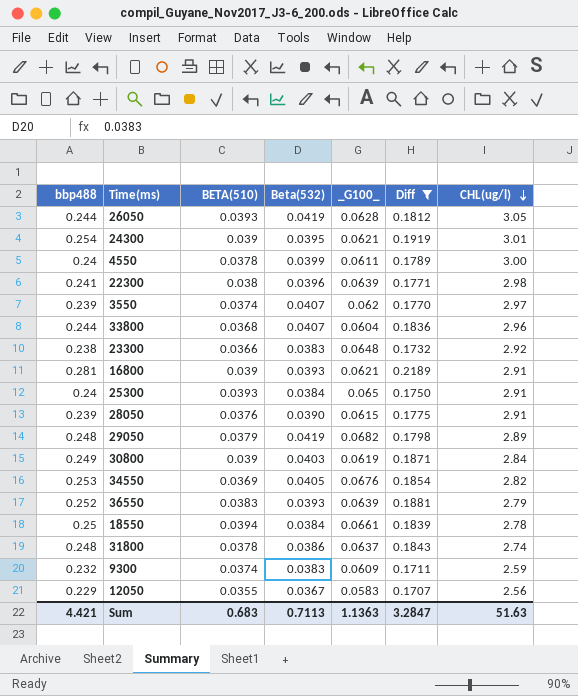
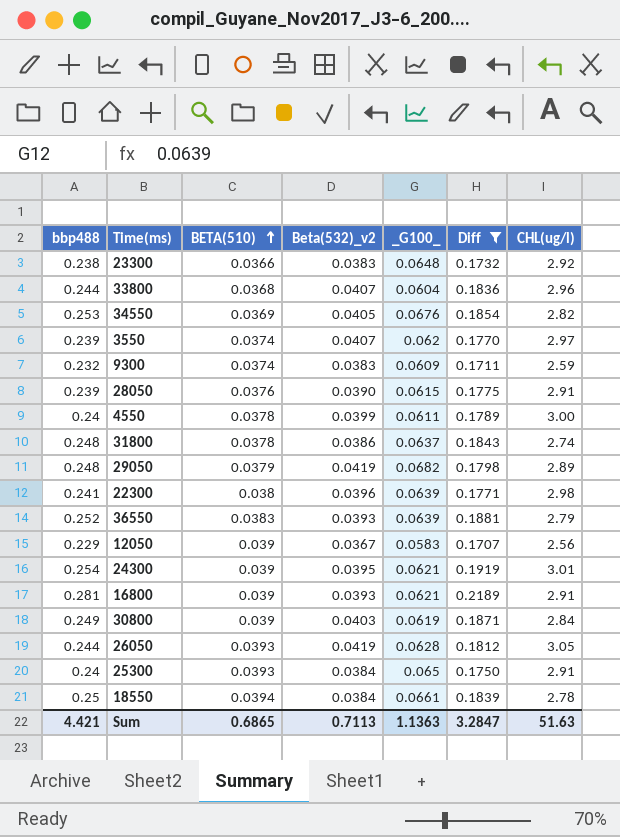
row order: CHL(ug/l) descending -> BETA(510) ascending
column name: Beta(532) -> Beta(532)_v2
12050 | BETA(510): 0.0355 -> 0.039
Sum | BETA(510): 0.683 -> 0.6865

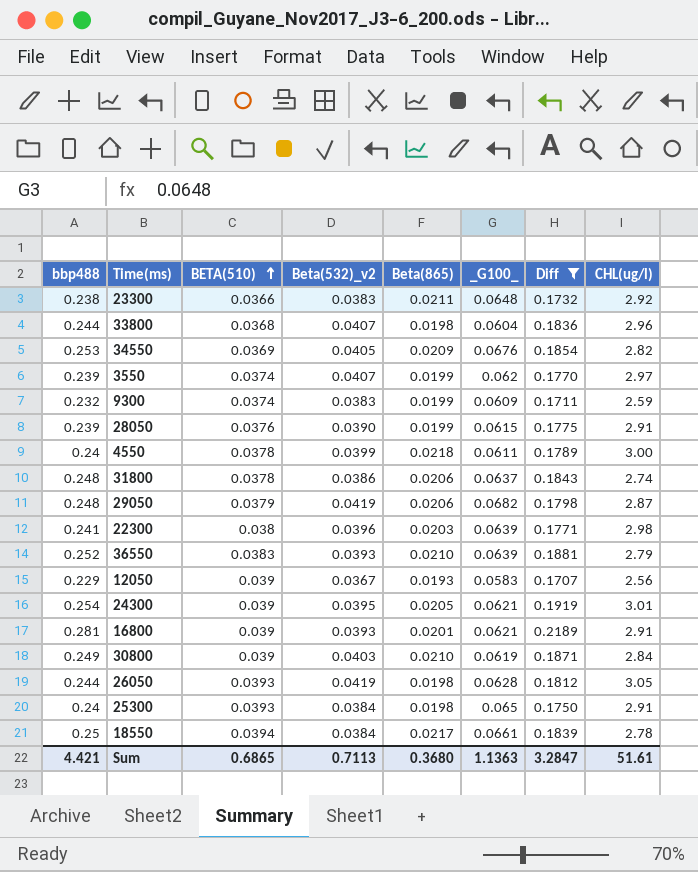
column Beta(865) | position: none -> 5
29050 | CHL(ug/l): 2.89 -> 2.87
Sum | CHL(ug/l): 51.63 -> 51.61

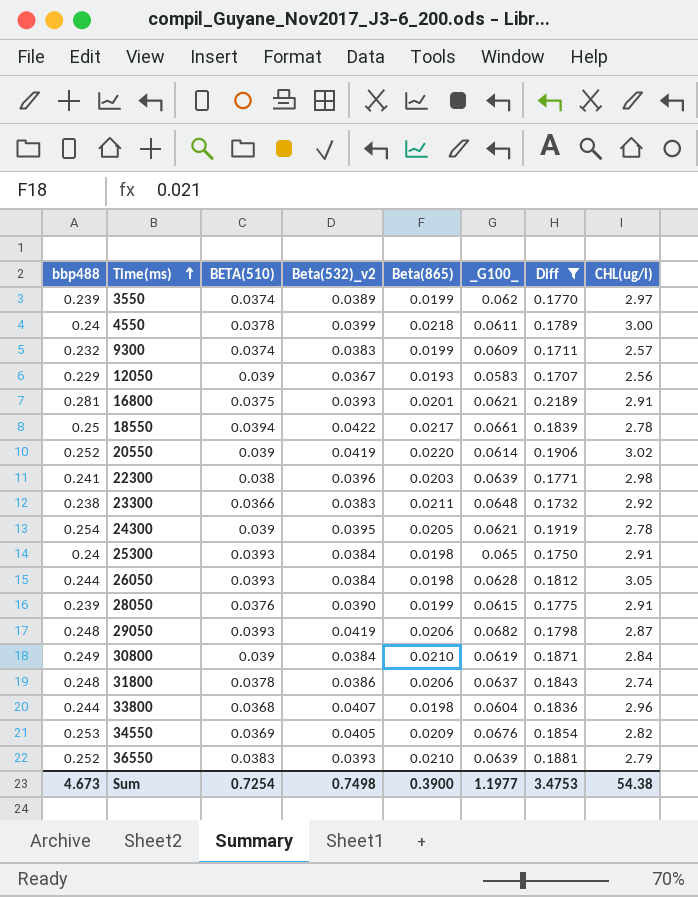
row order: BETA(510) ascending -> Time(ms) ascending
3550 | Beta(532)_v2: 0.0407 -> 0.0389
9300 | CHL(ug/l): 2.59 -> 2.57
16800 | BETA(510): 0.039 -> 0.0375
18550 | Beta(532)_v2: 0.0384 -> 0.0422
row 20550: none -> 0.252 | 0.039 | 0.0419 | 0.0220 | 0.0614 | 0.1906 | 3.02
24300 | CHL(ug/l): 3.01 -> 2.78
26050 | Beta(532)_v2: 0.0419 -> 0.0384
29050 | BETA(510): 0.0379 -> 0.0393
30800 | Beta(532)_v2: 0.0403 -> 0.0384
Sum | bbp488: 4.421 -> 4.673
Sum | BETA(510): 0.6865 -> 0.7254
Sum | Beta(532)_v2: 0.7113 -> 0.7498
Sum | Beta(865): 0.3680 -> 0.3900
Sum | _G100_: 1.1363 -> 1.1977
Sum | Diff: 3.2847 -> 3.4753
Sum | CHL(ug/l): 51.61 -> 54.38

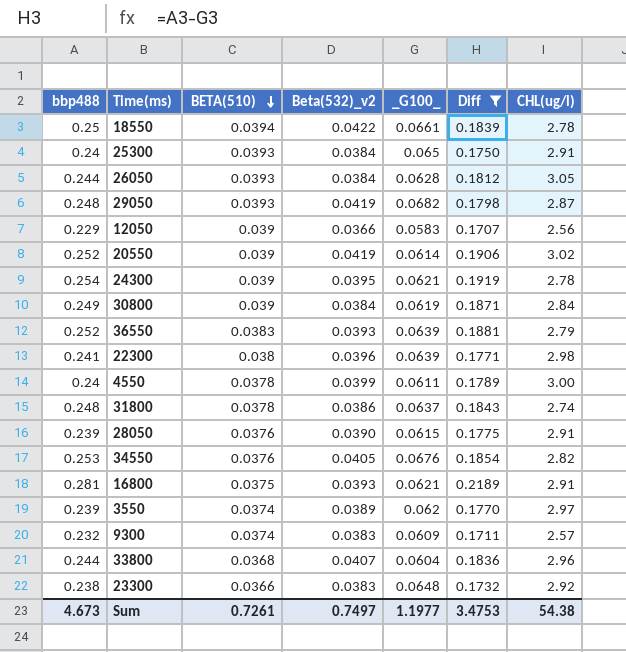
row order: Time(ms) ascending -> BETA(510) descending
column Beta(865) | position: 5 -> none
12050 | Beta(532)_v2: 0.0367 -> 0.0366
34550 | BETA(510): 0.0369 -> 0.0376
Sum | BETA(510): 0.7254 -> 0.7261
Sum | Beta(532)_v2: 0.7498 -> 0.7497

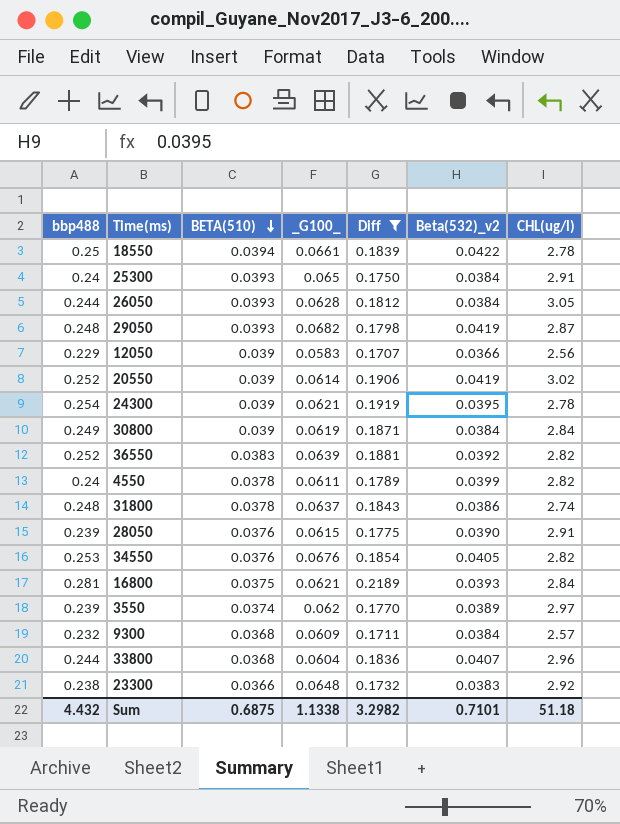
column Beta(532)_v2 | position: 4 -> 6
row 22300: 0.241 | 0.038 | 0.0396 | 0.0639 | 0.1771 | 2.98 -> none
36550 | Beta(532)_v2: 0.0393 -> 0.0392
36550 | CHL(ug/l): 2.79 -> 2.82
4550 | CHL(ug/l): 3.00 -> 2.82
16800 | CHL(ug/l): 2.91 -> 2.84
9300 | BETA(510): 0.0374 -> 0.0368
9300 | Beta(532)_v2: 0.0383 -> 0.0384
Sum | bbp488: 4.673 -> 4.432
Sum | BETA(510): 0.7261 -> 0.6875
Sum | _G100_: 1.1977 -> 1.1338
Sum | Diff: 3.4753 -> 3.2982
Sum | Beta(532)_v2: 0.7497 -> 0.7101
Sum | CHL(ug/l): 54.38 -> 51.18

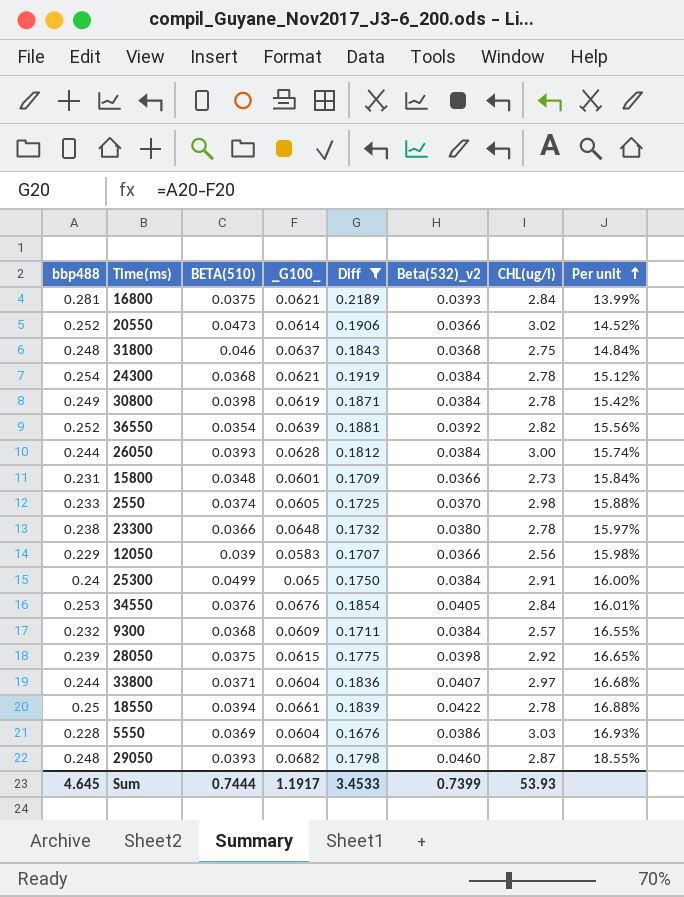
row order: BETA(510) descending -> Per unit ascending
column Per unit | formula: none -> [Beta(532)_v2] / [bbp488]
row 4550: 0.24 | 0.0378 | 0.0611 | 0.1789 | 0.0399 | 2.82 -> none
row 3550: 0.239 | 0.0374 | 0.062 | 0.1770 | 0.0389 | 2.97 -> none
20550 | BETA(510): 0.039 -> 0.0473
20550 | Beta(532)_v2: 0.0419 -> 0.0366
31800 | BETA(510): 0.0378 -> 0.046
31800 | Beta(532)_v2: 0.0386 -> 0.0368
31800 | CHL(ug/l): 2.74 -> 2.75
24300 | BETA(510): 0.039 -> 0.0368
24300 | Beta(532)_v2: 0.0395 -> 0.0384
30800 | BETA(510): 0.039 -> 0.0398
30800 | CHL(ug/l): 2.84 -> 2.78
36550 | BETA(510): 0.0383 -> 0.0354
26050 | CHL(ug/l): 3.05 -> 3.00
row 15800: none -> 0.231 | 0.0348 | 0.0601 | 0.1709 | 0.0366 | 2.73 | 15.84%
row 2550: none -> 0.233 | 0.0374 | 0.0605 | 0.1725 | 0.0370 | 2.98 | 15.88%
23300 | Beta(532)_v2: 0.0383 -> 0.0380
23300 | CHL(ug/l): 2.92 -> 2.78
25300 | BETA(510): 0.0393 -> 0.0499
34550 | CHL(ug/l): 2.82 -> 2.84
28050 | BETA(510): 0.0376 -> 0.0375
28050 | Beta(532)_v2: 0.0390 -> 0.0398
28050 | CHL(ug/l): 2.91 -> 2.92
33800 | BETA(510): 0.0368 -> 0.0371
33800 | CHL(ug/l): 2.96 -> 2.97
row 5550: none -> 0.228 | 0.0369 | 0.0604 | 0.1676 | 0.0386 | 3.03 | 16.93%
29050 | Beta(532)_v2: 0.0419 -> 0.0460
Sum | bbp488: 4.432 -> 4.645
Sum | BETA(510): 0.6875 -> 0.7444
Sum | _G100_: 1.1338 -> 1.1917
Sum | Diff: 3.2982 -> 3.4533
Sum | Beta(532)_v2: 0.7101 -> 0.7399
Sum | CHL(ug/l): 51.18 -> 53.93

